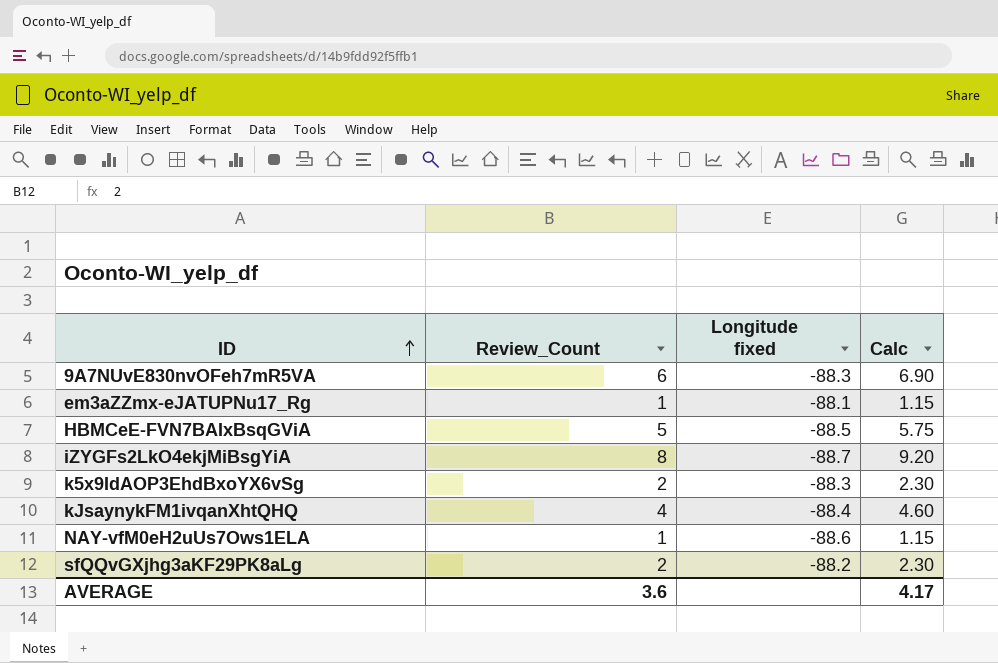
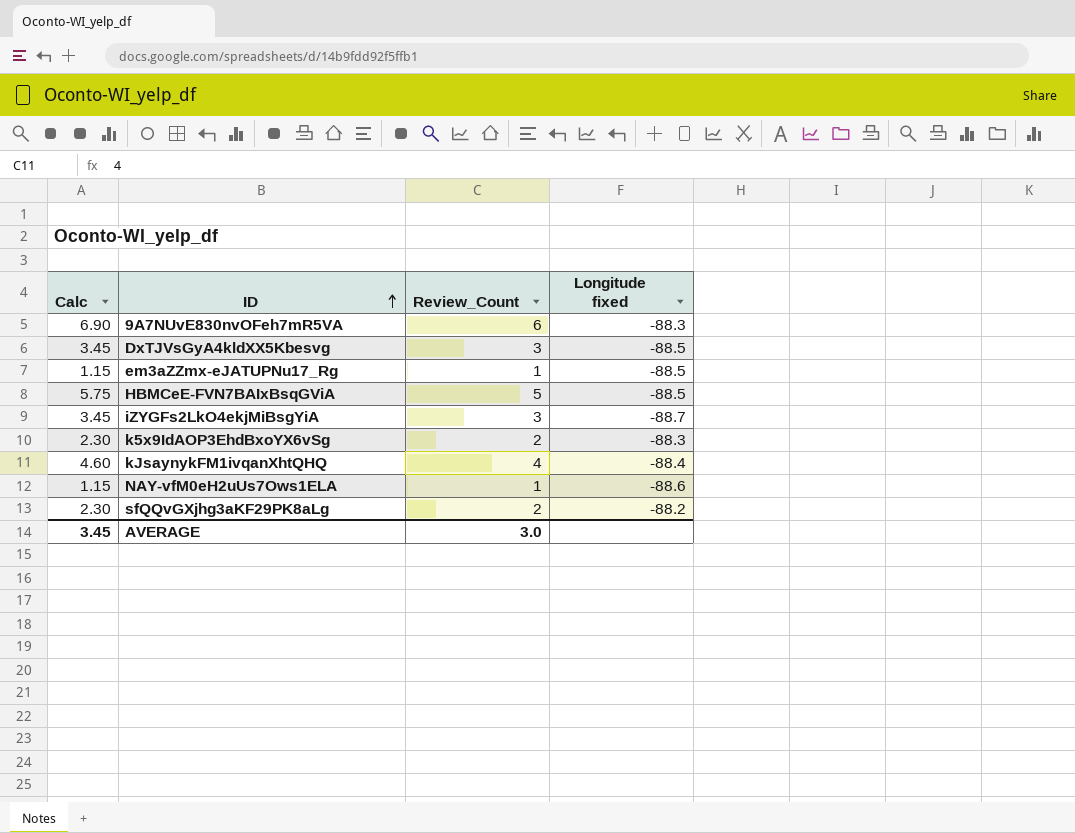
column Calc | position: 4 -> 1
row DxTJVsGyA4kldXX5Kbesvg: none -> 3.45 | 3 | -88.5
em3aZZmx-eJATUPNu17_Rg | Longitude fixed: -88.1 -> -88.5
iZYGFs2LkO4ekjMiBsgYiA | Calc: 9.20 -> 3.45
iZYGFs2LkO4ekjMiBsgYiA | Review_Count: 8 -> 3
AVERAGE | Calc: 4.17 -> 3.45
AVERAGE | Review_Count: 3.6 -> 3.0

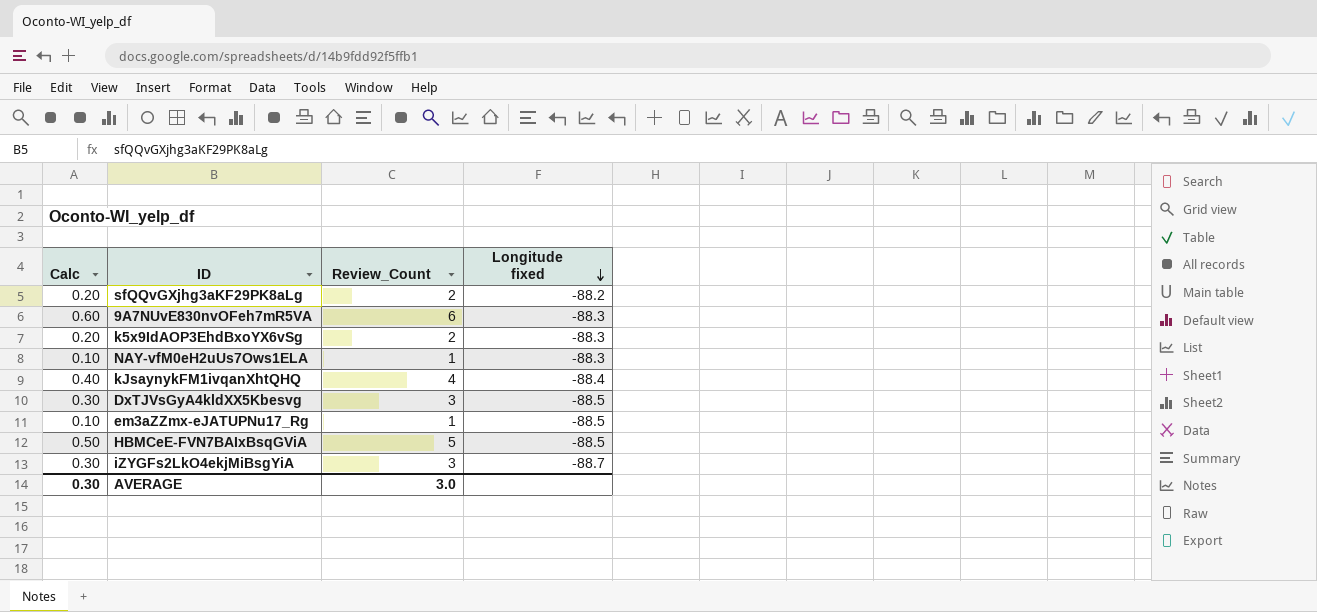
row order: ID ascending -> Longitude fixed descending
column Calc | formula: [Review_Count] * 1.15 -> [Review_Count] * 0.1
NAY-vfM0eH2uUs7Ows1ELA | Longitude fixed: -88.6 -> -88.3
AVERAGE | Calc: 3.45 -> 0.30

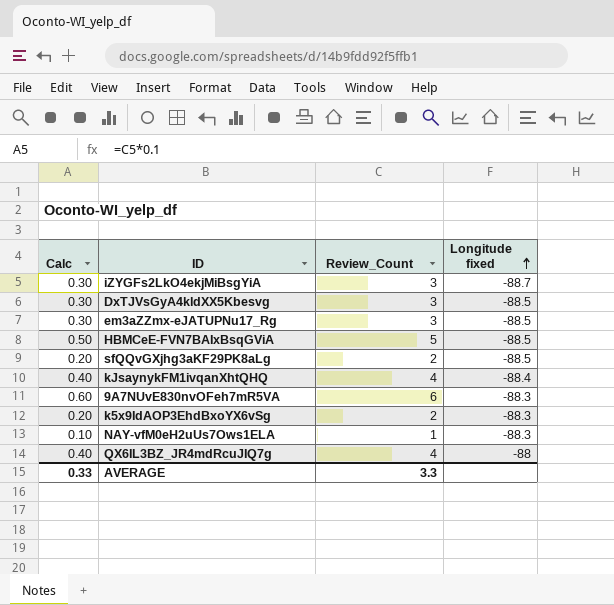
row order: Longitude fixed descending -> Longitude fixed ascending
em3aZZmx-eJATUPNu17_Rg | Calc: 0.10 -> 0.30
em3aZZmx-eJATUPNu17_Rg | Review_Count: 1 -> 3
sfQQvGXjhg3aKF29PK8aLg | Longitude fixed: -88.2 -> -88.5
row QX6IL3BZ_JR4mdRcuJIQ7g: none -> 0.40 | 4 | -88
AVERAGE | Calc: 0.30 -> 0.33
AVERAGE | Review_Count: 3.0 -> 3.3

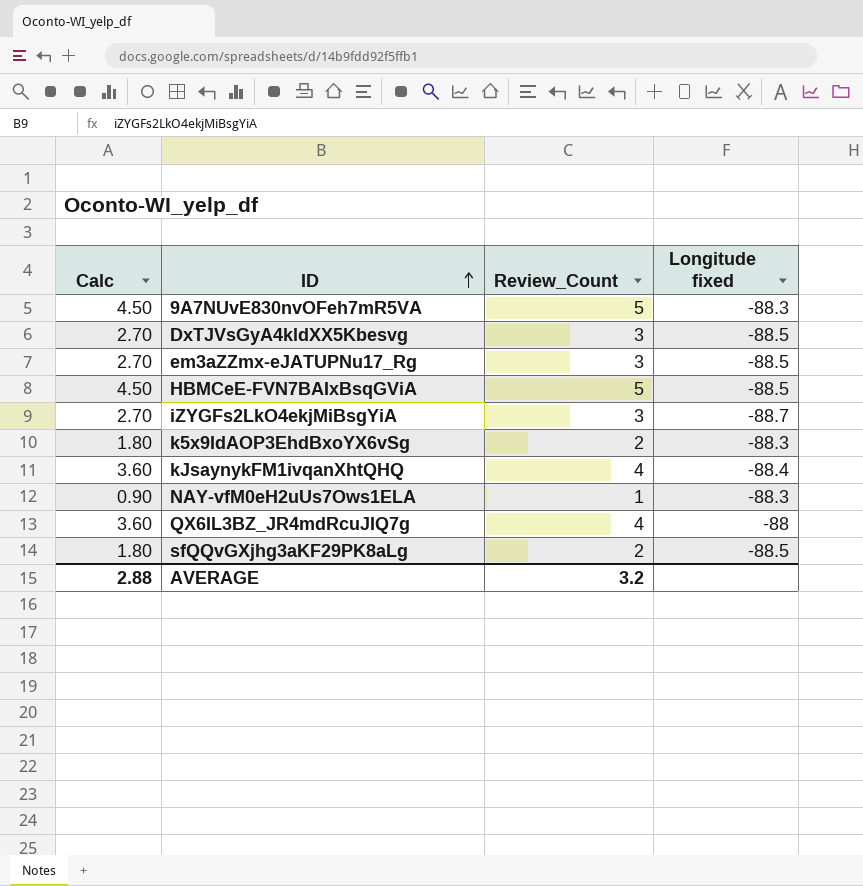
row order: Longitude fixed ascending -> ID ascending
column Calc | formula: [Review_Count] * 0.1 -> [Review_Count] * 0.9
9A7NUvE830nvOFeh7mR5VA | Review_Count: 6 -> 5
AVERAGE | Calc: 0.33 -> 2.88
AVERAGE | Review_Count: 3.3 -> 3.2

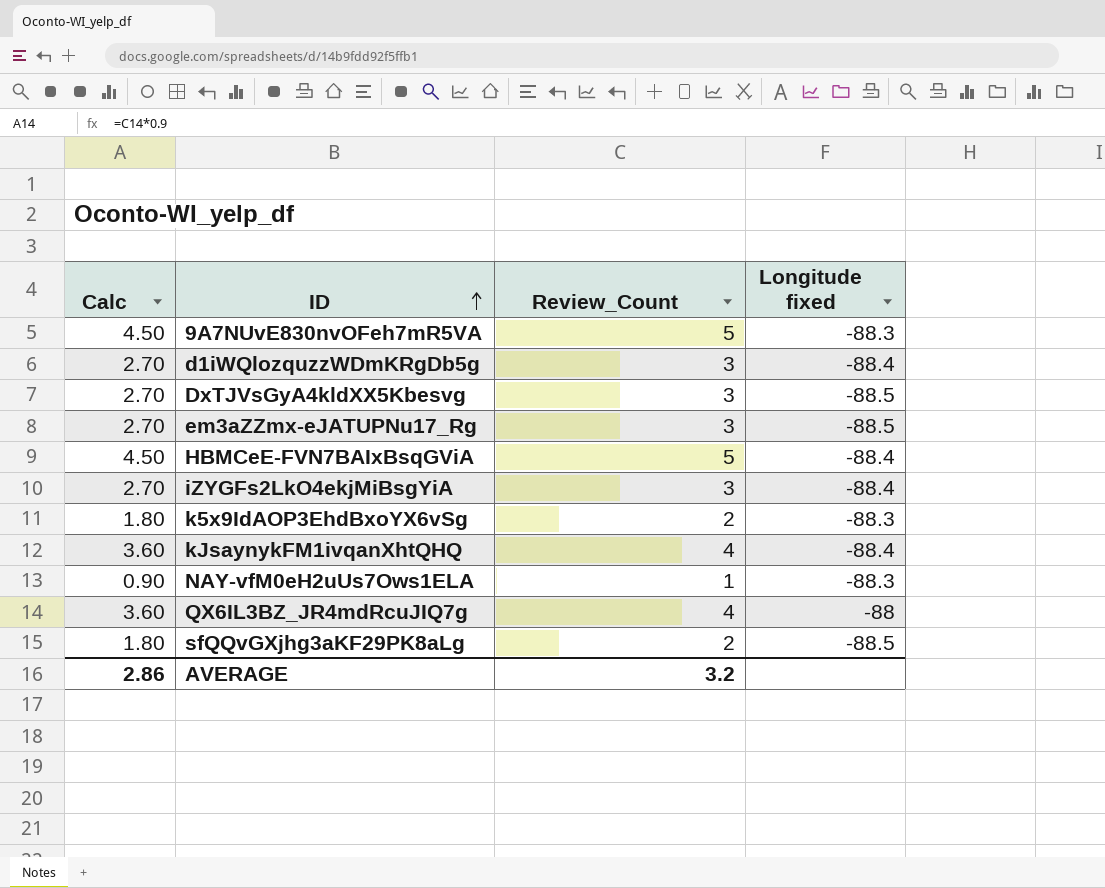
row d1iWQlozquzzWDmKRgDb5g: none -> 2.70 | 3 | -88.4
HBMCeE-FVN7BAIxBsqGViA | Longitude fixed: -88.5 -> -88.4
iZYGFs2LkO4ekjMiBsgYiA | Longitude fixed: -88.7 -> -88.4
AVERAGE | Calc: 2.88 -> 2.86

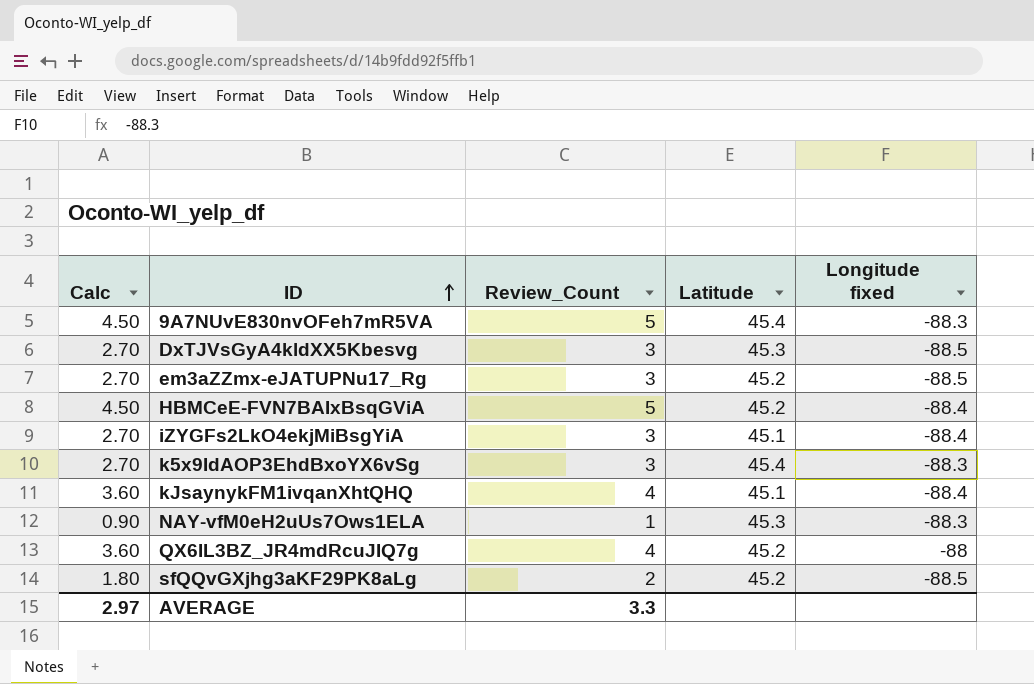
column Latitude | position: none -> 4
row d1iWQlozquzzWDmKRgDb5g: 2.70 | 3 | -88.4 -> none
k5x9IdAOP3EhdBxoYX6vSg | Calc: 1.80 -> 2.70
k5x9IdAOP3EhdBxoYX6vSg | Review_Count: 2 -> 3
AVERAGE | Calc: 2.86 -> 2.97
AVERAGE | Review_Count: 3.2 -> 3.3

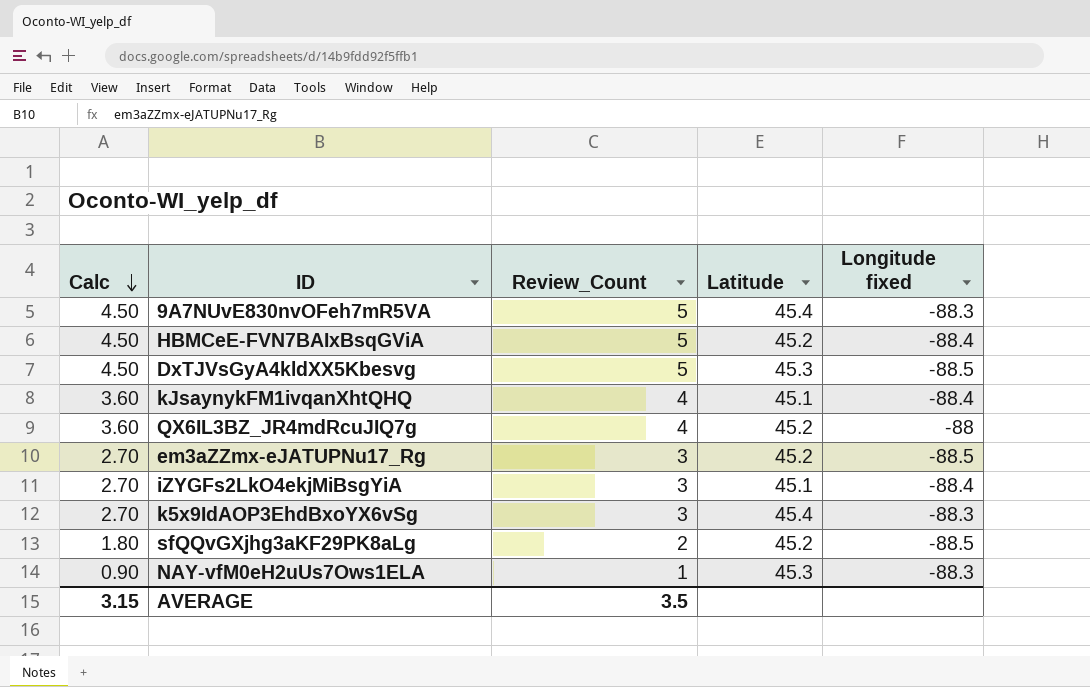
row order: ID ascending -> Calc descending
DxTJVsGyA4kldXX5Kbesvg | Calc: 2.70 -> 4.50
DxTJVsGyA4kldXX5Kbesvg | Review_Count: 3 -> 5
AVERAGE | Calc: 2.97 -> 3.15
AVERAGE | Review_Count: 3.3 -> 3.5

